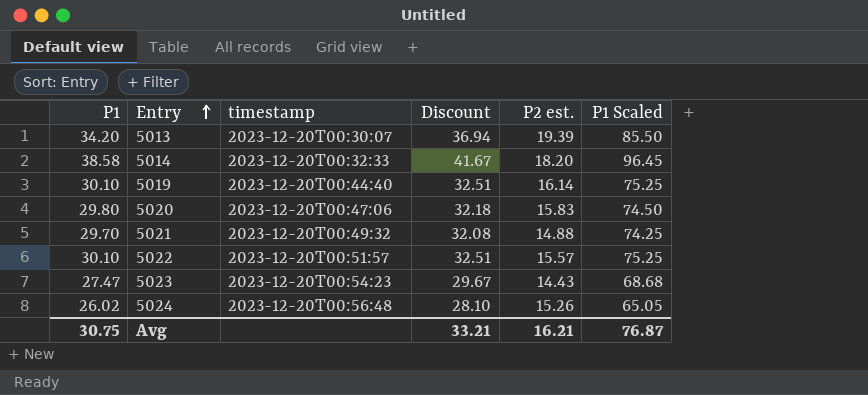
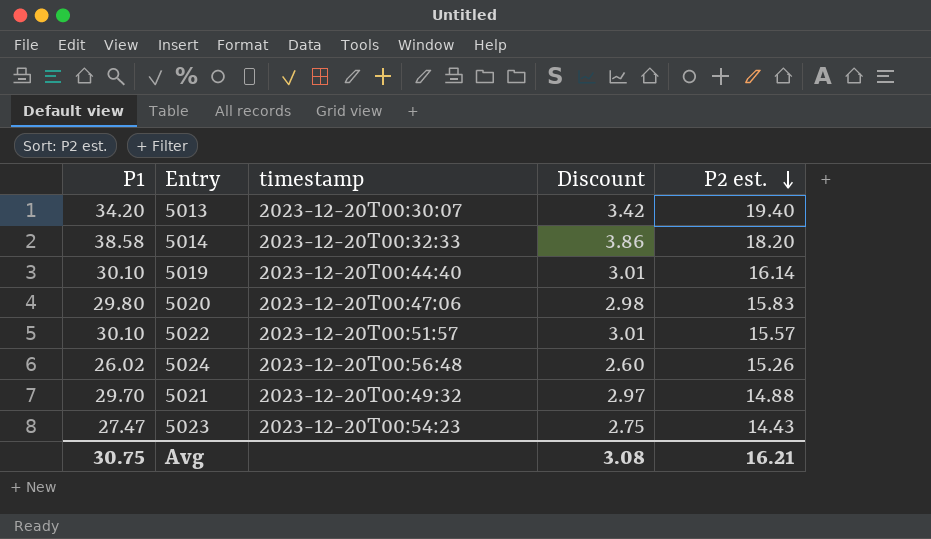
row order: Entry ascending -> P2 est. descending
column P1 Scaled | formula: [P1] * 2.5 -> none
column Discount | formula: [P1] * 1.08 -> [P1] * 0.1
5013 | P2 est.: 19.39 -> 19.40
Avg | Discount: 33.21 -> 3.08

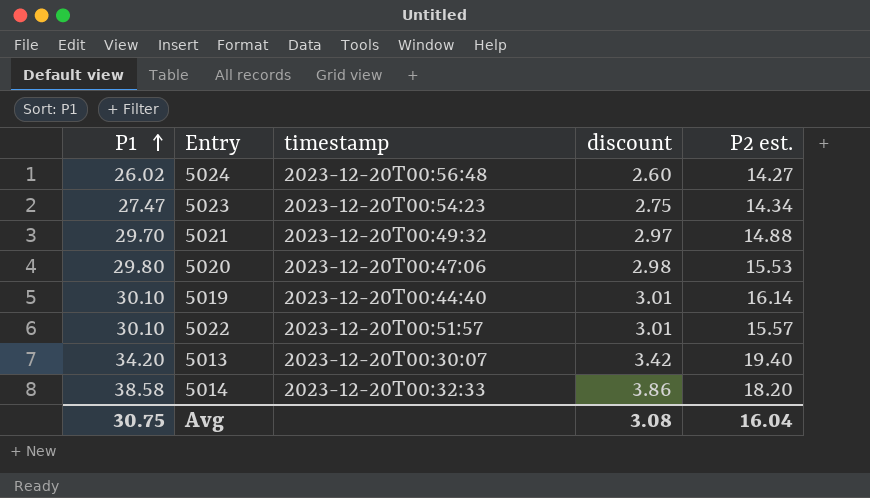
row order: P2 est. descending -> P1 ascending
column name: Discount -> discount
5024 | P2 est.: 15.26 -> 14.27
5023 | P2 est.: 14.43 -> 14.34
5020 | P2 est.: 15.83 -> 15.53
Avg | P2 est.: 16.21 -> 16.04

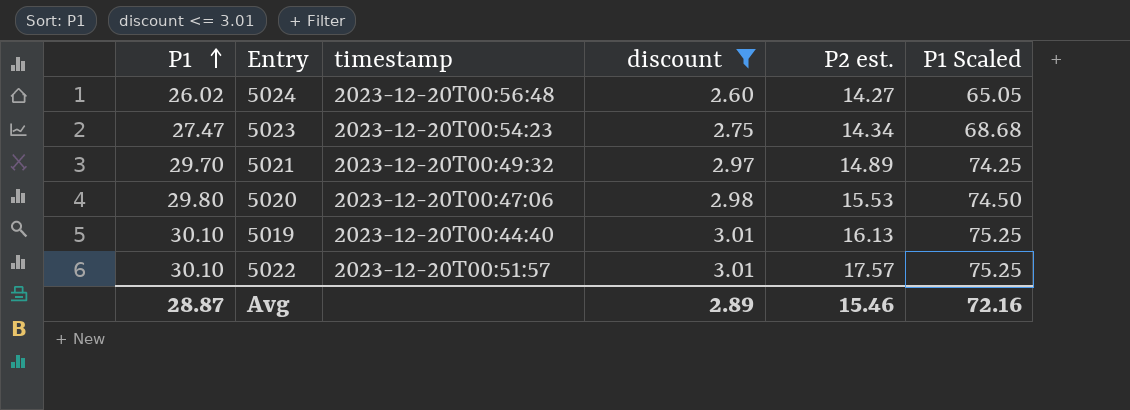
filter: none -> discount <= 3.01
column P1 Scaled | formula: none -> [P1] * 2.5
5021 | P2 est.: 14.88 -> 14.89
5019 | P2 est.: 16.14 -> 16.13
5022 | P2 est.: 15.57 -> 17.57
Avg | P1: 30.75 -> 28.87
Avg | discount: 3.08 -> 2.89
Avg | P2 est.: 16.04 -> 15.46

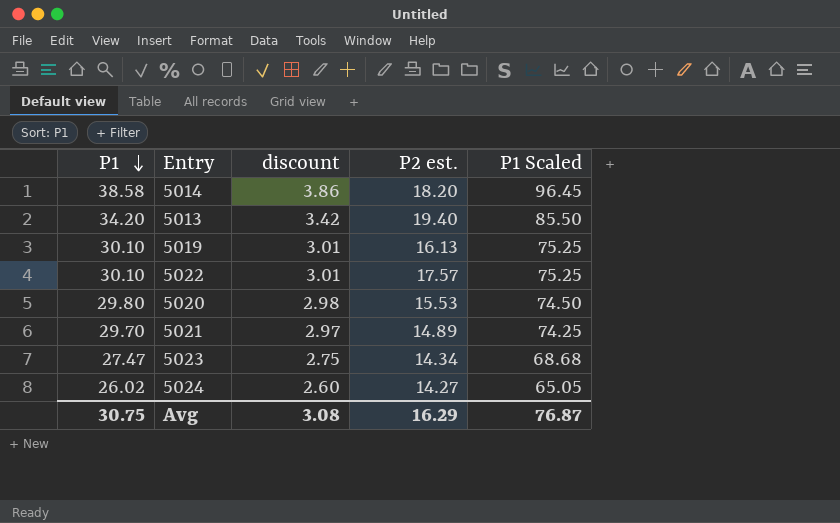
filter: discount <= 3.01 -> none
row order: P1 ascending -> P1 descending
column timestamp | position: 3 -> none
Avg | P1: 28.87 -> 30.75
Avg | discount: 2.89 -> 3.08
Avg | P2 est.: 15.46 -> 16.29
Avg | P1 Scaled: 72.16 -> 76.87

